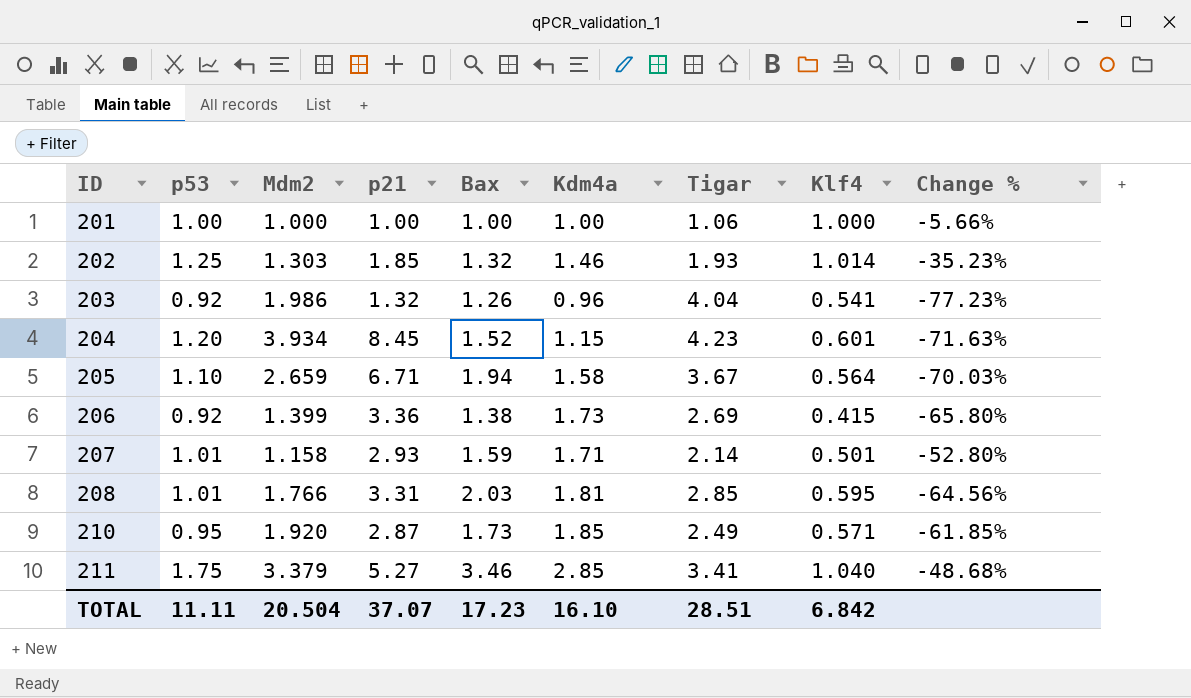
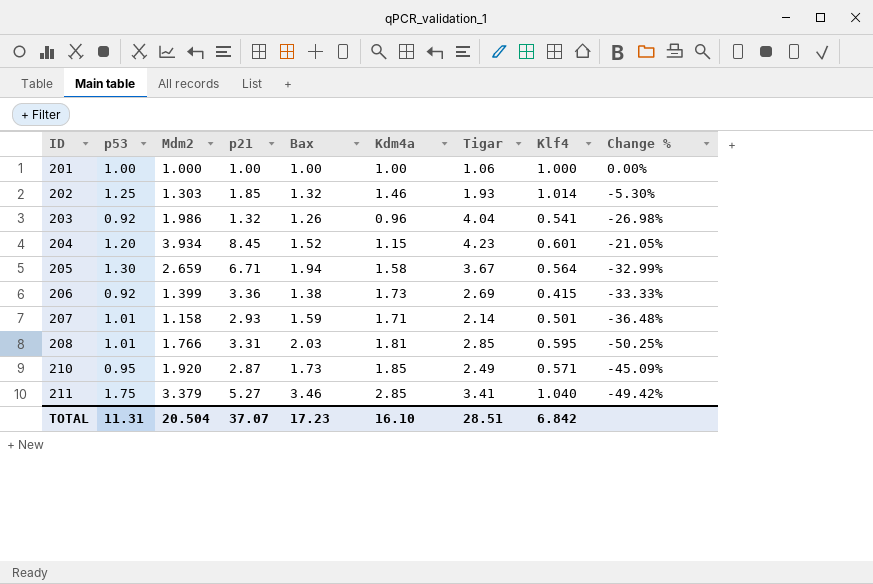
column Change % | formula: ([p53] - [Tigar]) / [Tigar] -> ([p53] - [Bax]) / [Bax]
205 | p53: 1.10 -> 1.30
TOTAL | p53: 11.11 -> 11.31

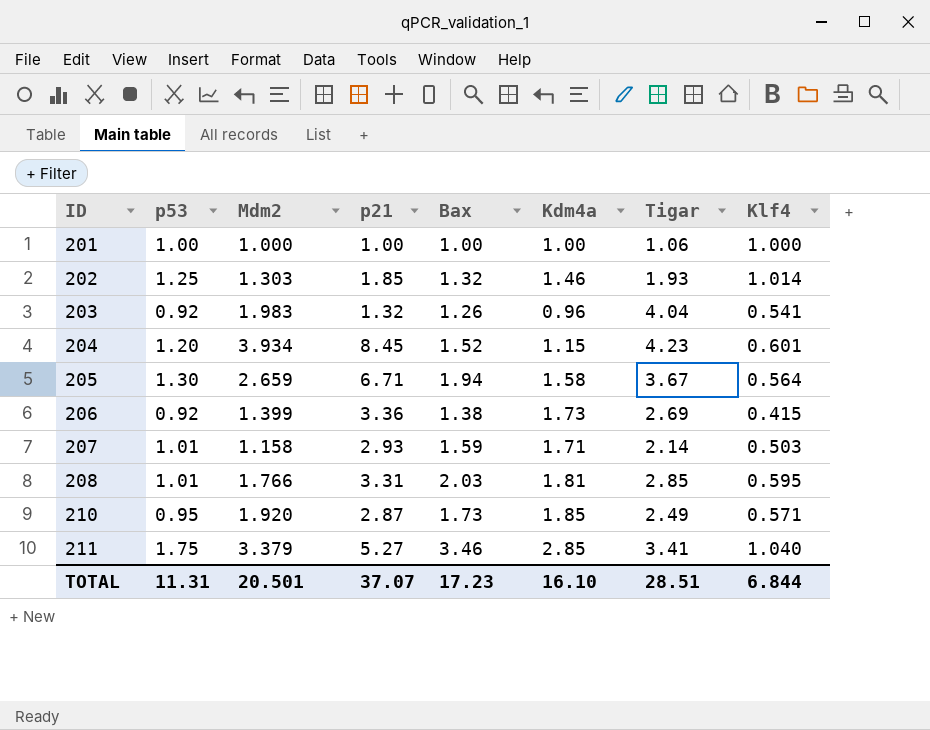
column Change % | formula: ([p53] - [Bax]) / [Bax] -> none
203 | Mdm2: 1.986 -> 1.983
207 | Klf4: 0.501 -> 0.503
TOTAL | Mdm2: 20.504 -> 20.501
TOTAL | Klf4: 6.842 -> 6.844

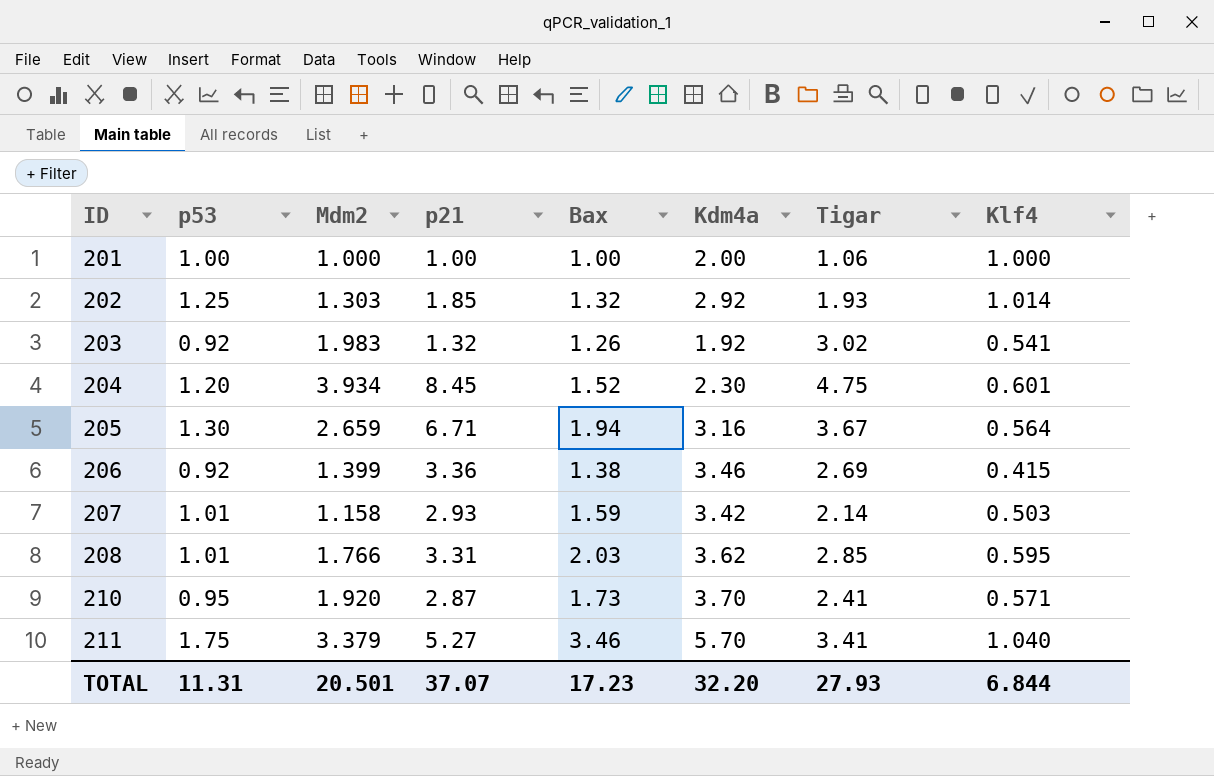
201 | Kdm4a: 1.00 -> 2.00
202 | Kdm4a: 1.46 -> 2.92
203 | Kdm4a: 0.96 -> 1.92
203 | Tigar: 4.04 -> 3.02
204 | Kdm4a: 1.15 -> 2.30
204 | Tigar: 4.23 -> 4.75
205 | Kdm4a: 1.58 -> 3.16
206 | Kdm4a: 1.73 -> 3.46
207 | Kdm4a: 1.71 -> 3.42
208 | Kdm4a: 1.81 -> 3.62
210 | Kdm4a: 1.85 -> 3.70
210 | Tigar: 2.49 -> 2.41
211 | Kdm4a: 2.85 -> 5.70
TOTAL | Kdm4a: 16.10 -> 32.20
TOTAL | Tigar: 28.51 -> 27.93

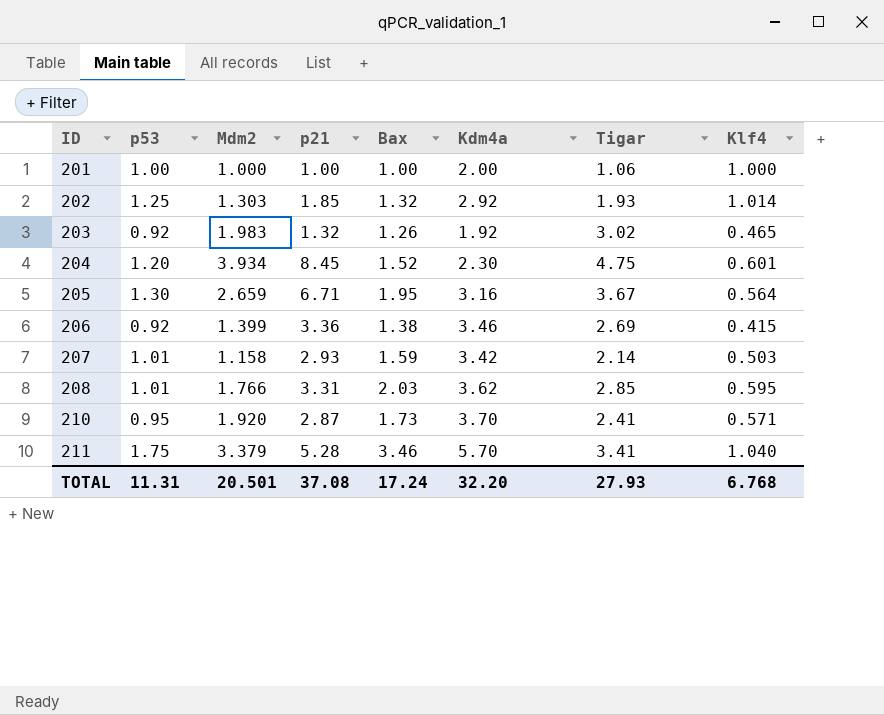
203 | Klf4: 0.541 -> 0.465
205 | Bax: 1.94 -> 1.95
211 | p21: 5.27 -> 5.28
TOTAL | p21: 37.07 -> 37.08
TOTAL | Bax: 17.23 -> 17.24
TOTAL | Klf4: 6.844 -> 6.768

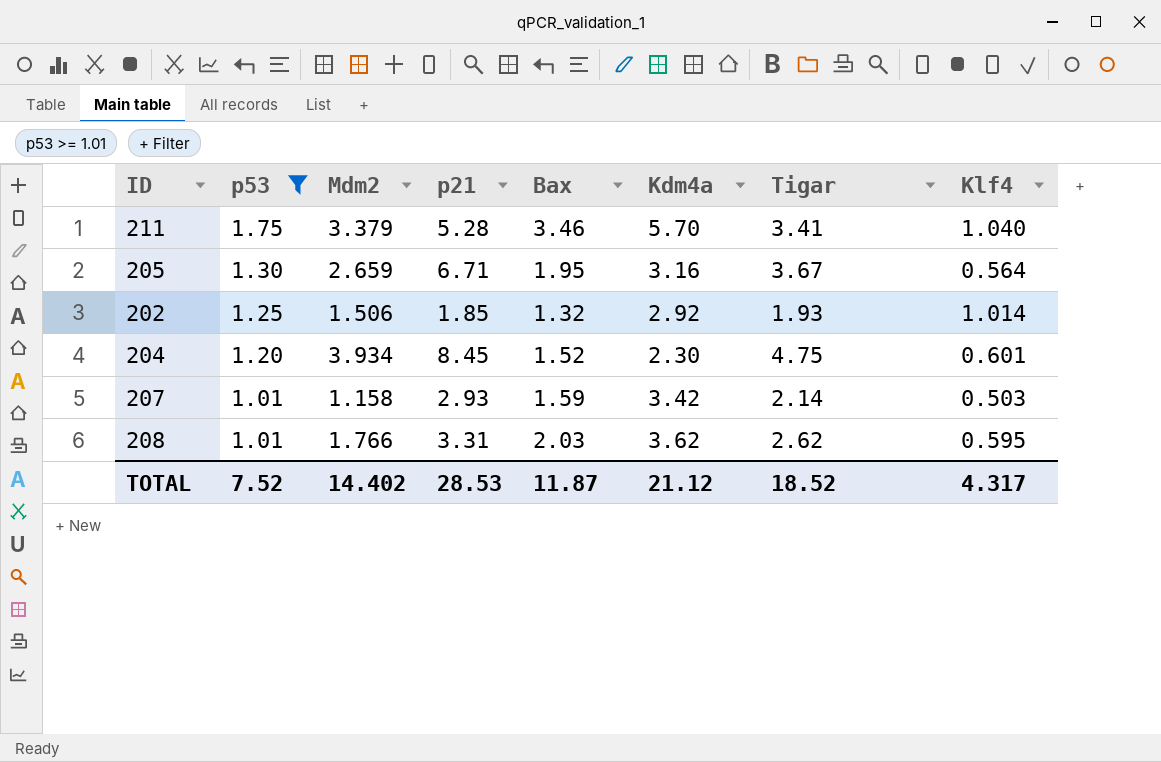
filter: none -> p53 >= 1.01
row order: ID ascending -> p53 descending
202 | Mdm2: 1.303 -> 1.506
208 | Tigar: 2.85 -> 2.62
TOTAL | p53: 11.31 -> 7.52
TOTAL | Mdm2: 20.501 -> 14.402
TOTAL | p21: 37.08 -> 28.53
TOTAL | Bax: 17.24 -> 11.87
TOTAL | Kdm4a: 32.20 -> 21.12
TOTAL | Tigar: 27.93 -> 18.52
TOTAL | Klf4: 6.768 -> 4.317

